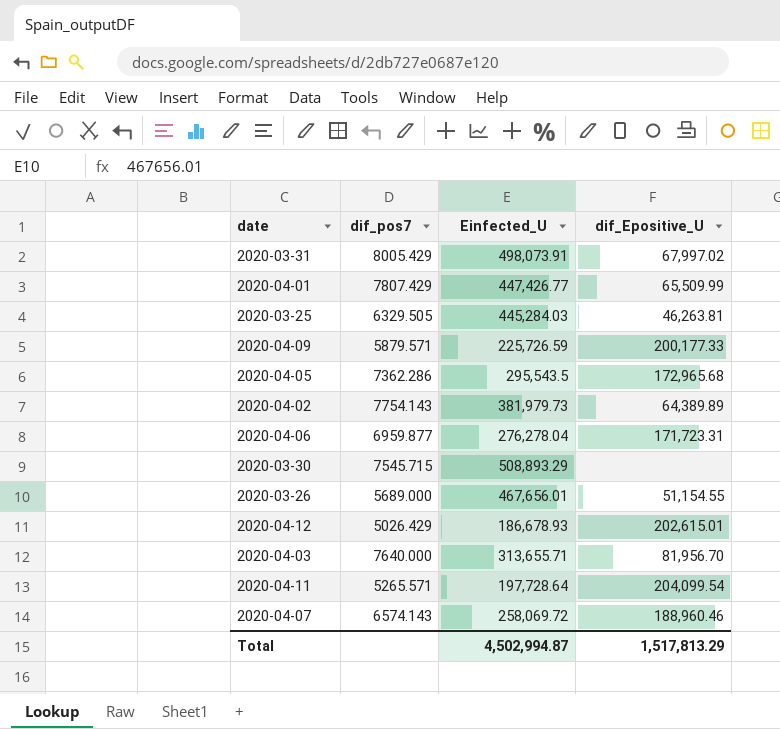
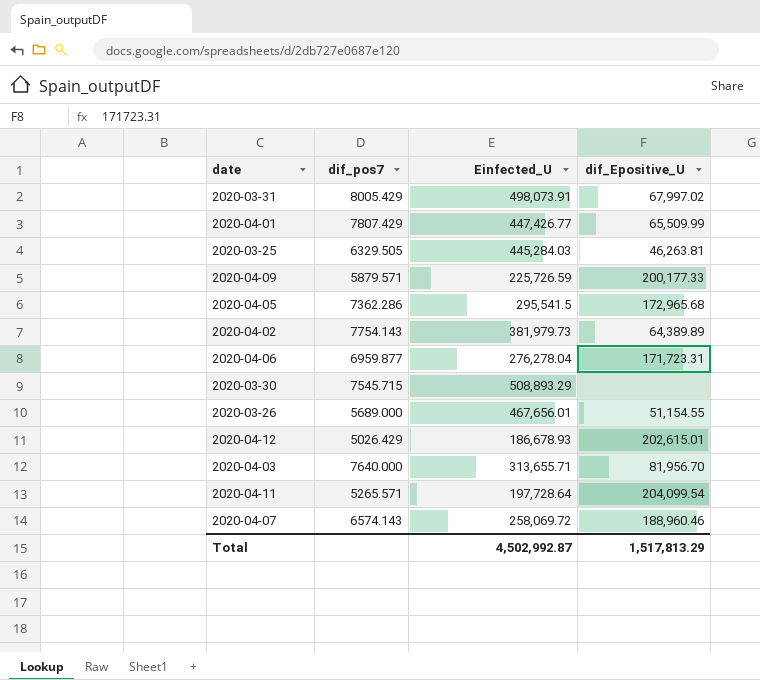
2020-04-05 | Einfected_U: 295,543.5 -> 295,541.5
Total | Einfected_U: 4,502,994.87 -> 4,502,992.87

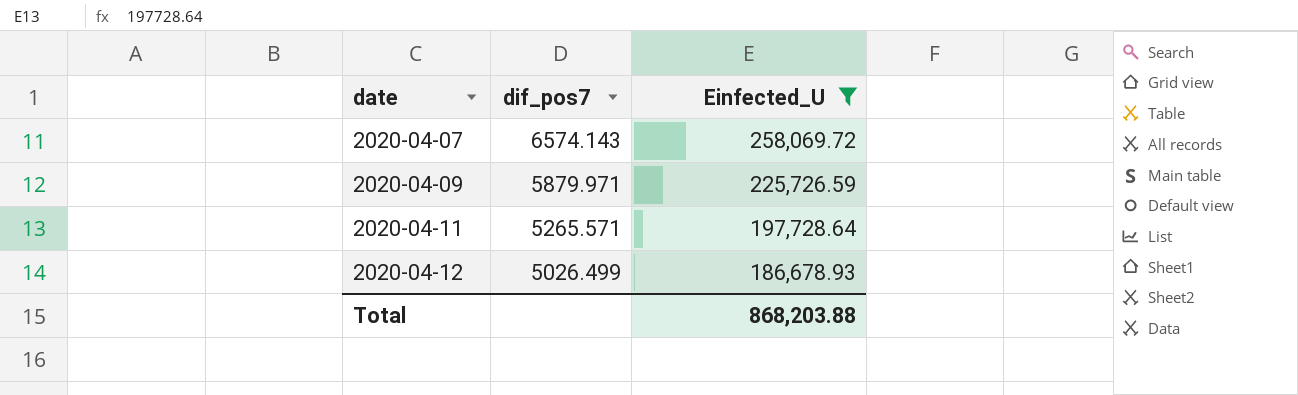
filter: none -> Einfected_U <= 258,069.72
row order: none -> date ascending
column dif_Epositive_U | position: 4 -> none
2020-04-09 | dif_pos7: 5879.571 -> 5879.971
2020-04-12 | dif_pos7: 5026.429 -> 5026.499
Total | Einfected_U: 4,502,992.87 -> 868,203.88

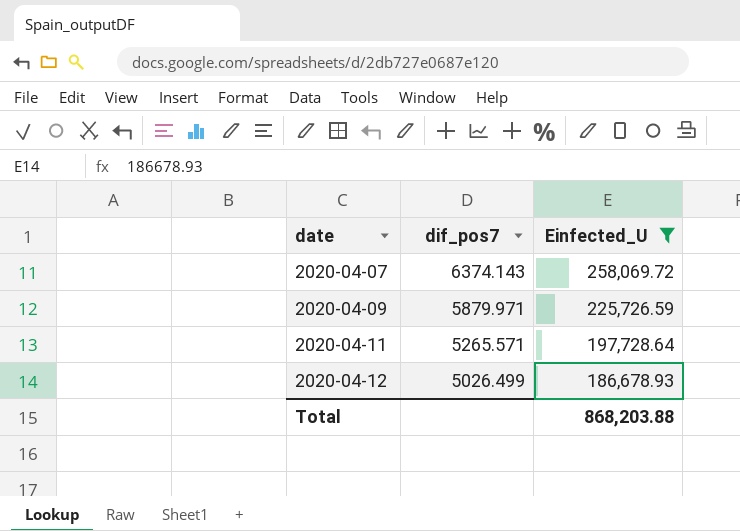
2020-04-07 | dif_pos7: 6574.143 -> 6374.143

